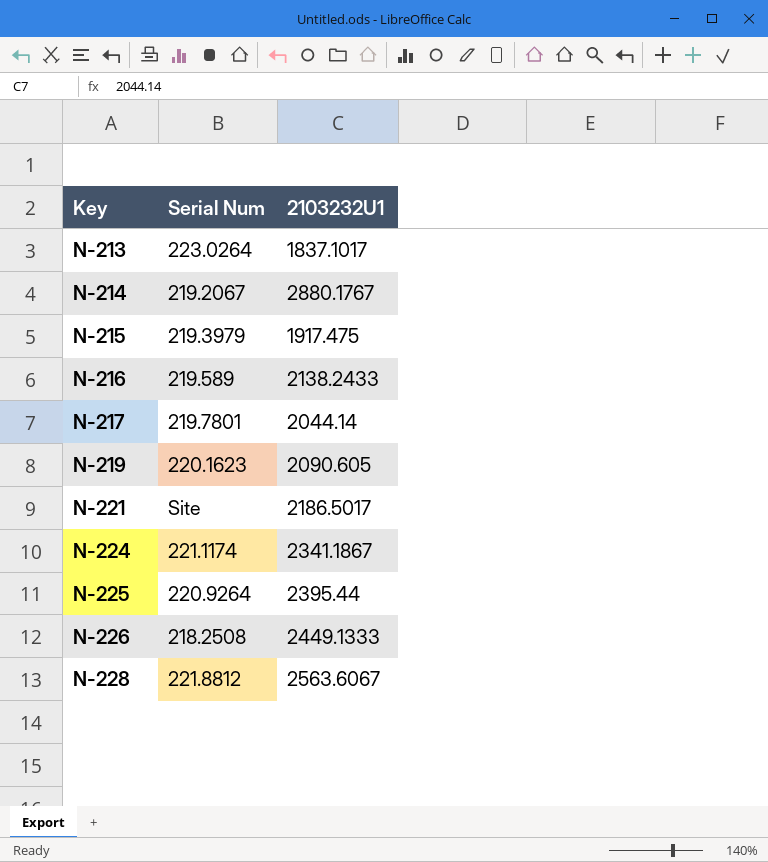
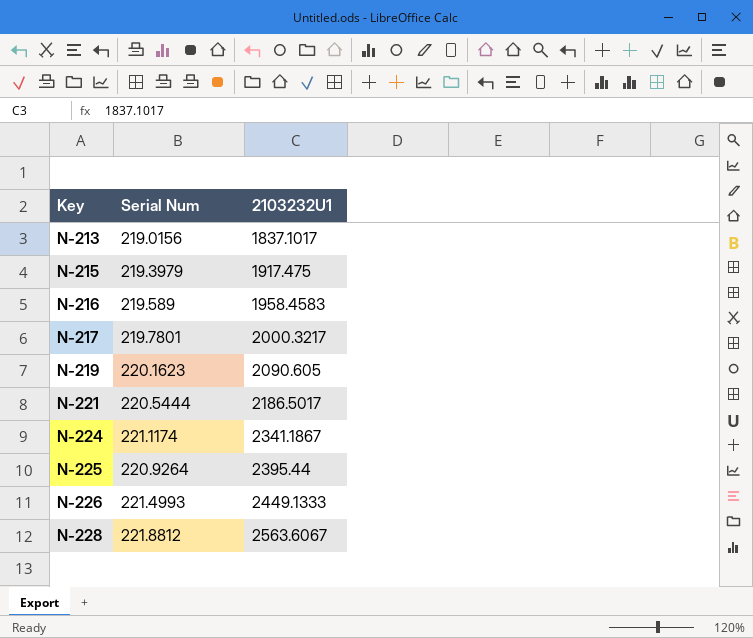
row N-214: 219.2067 | 2880.1767 -> none
N-213 | Serial Num: 223.0264 -> 219.0156
N-216 | 2103232U1: 2138.2433 -> 1958.4583
N-217 | 2103232U1: 2044.14 -> 2000.3217
N-221 | Serial Num: Site -> 220.5444
N-226 | Serial Num: 218.2508 -> 221.4993

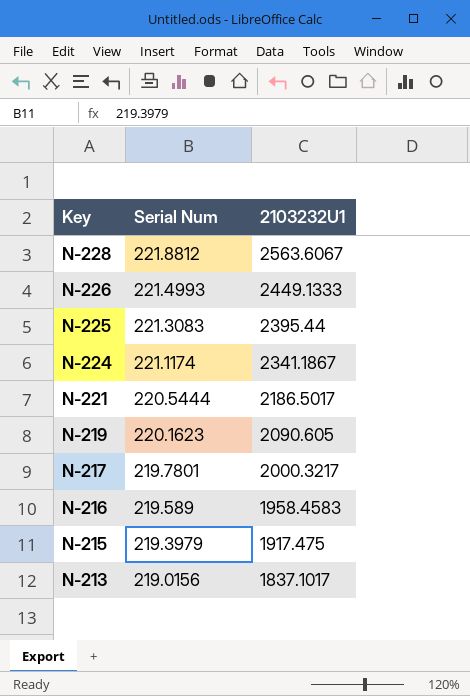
row order: Key ascending -> Key descending
N-225 | Serial Num: 220.9264 -> 221.3083

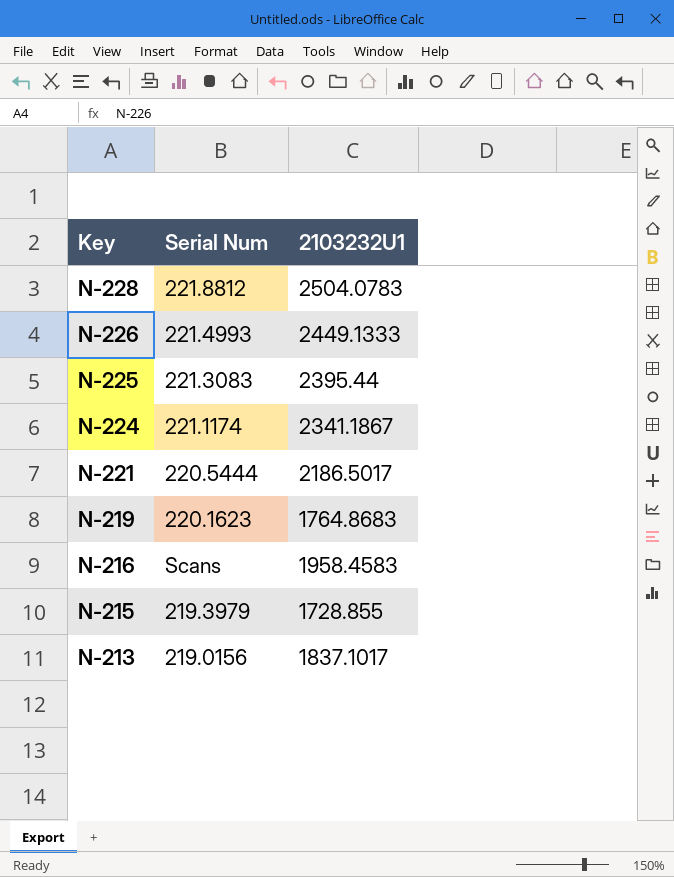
row N-217: 219.7801 | 2000.3217 -> none
N-228 | 2103232U1: 2563.6067 -> 2504.0783
N-219 | 2103232U1: 2090.605 -> 1764.8683
N-216 | Serial Num: 219.589 -> Scans
N-215 | 2103232U1: 1917.475 -> 1728.855

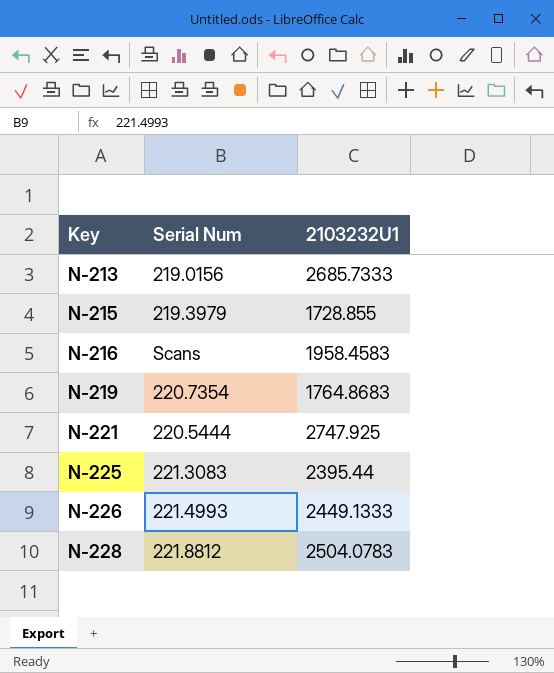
row order: Key descending -> Key ascending
row N-224: 221.1174 | 2341.1867 -> none
N-213 | 2103232U1: 1837.1017 -> 2685.7333
N-219 | Serial Num: 220.1623 -> 220.7354
N-221 | 2103232U1: 2186.5017 -> 2747.925

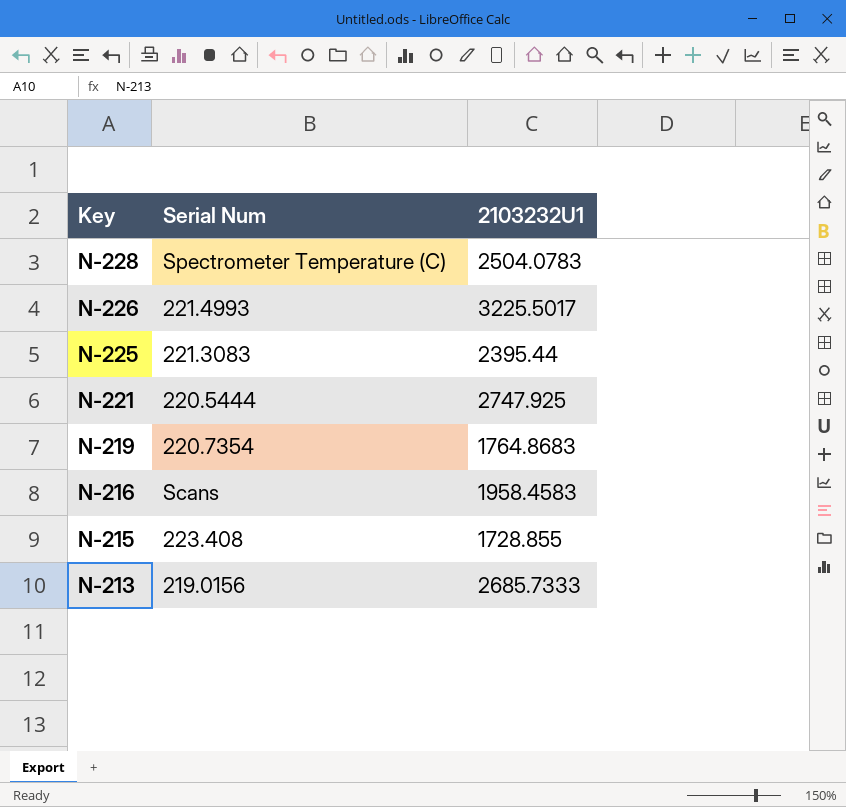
row order: Key ascending -> Key descending
N-228 | Serial Num: 221.8812 -> Spectrometer Temperature (C)
N-226 | 2103232U1: 2449.1333 -> 3225.5017
N-215 | Serial Num: 219.3979 -> 223.408

